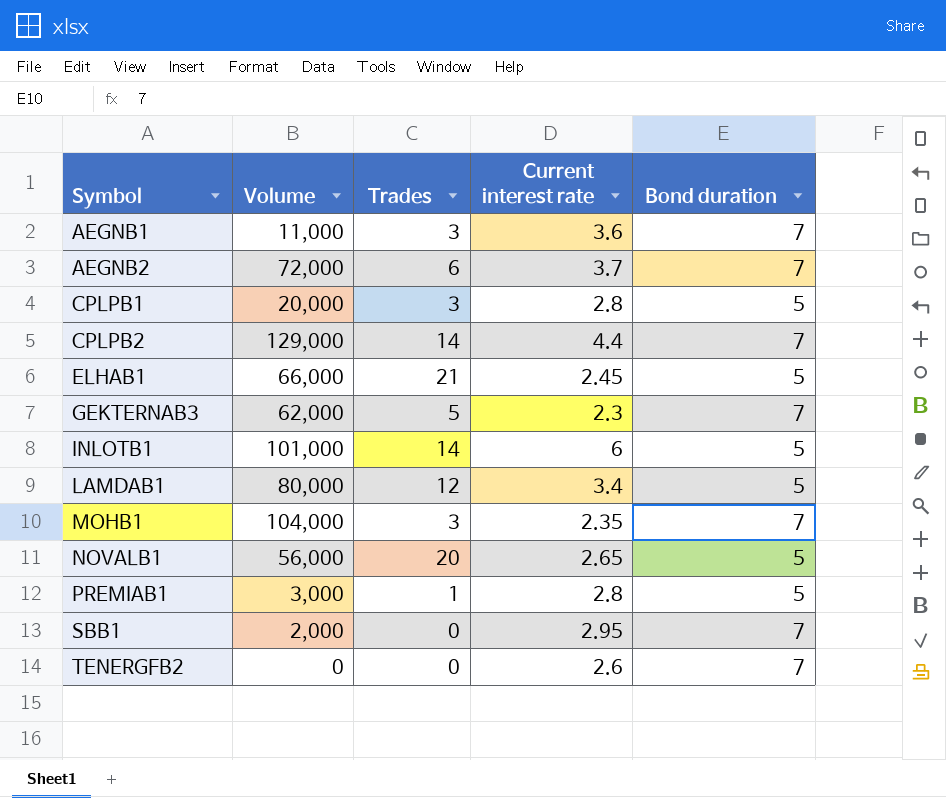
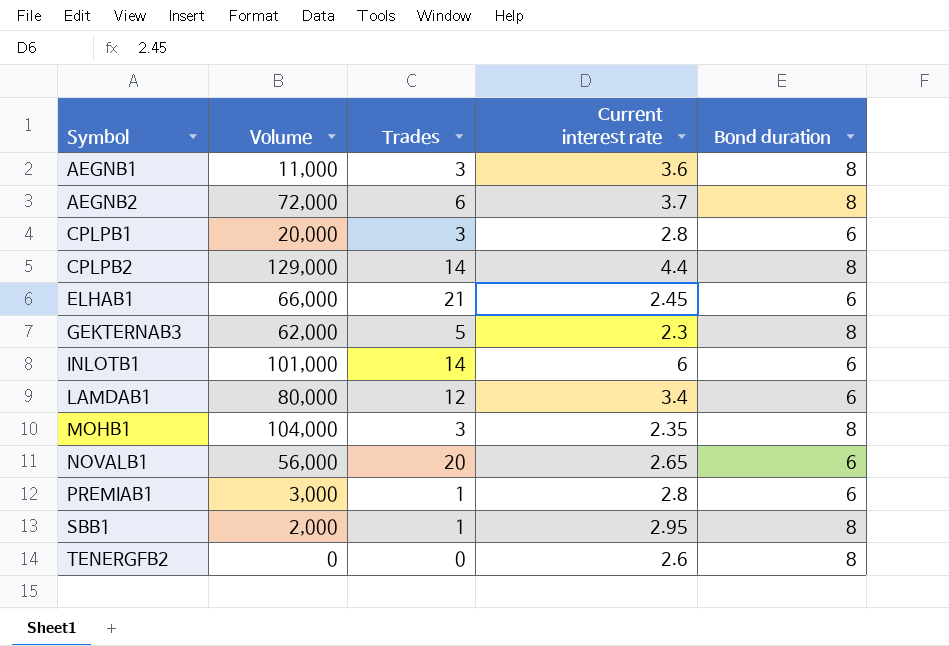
AEGNB1 | Bond duration: 7 -> 8
AEGNB2 | Bond duration: 7 -> 8
CPLPB1 | Bond duration: 5 -> 6
CPLPB2 | Bond duration: 7 -> 8
ELHAB1 | Bond duration: 5 -> 6
GEKTERNAB3 | Bond duration: 7 -> 8
INLOTB1 | Bond duration: 5 -> 6
LAMDAB1 | Bond duration: 5 -> 6
MOHB1 | Bond duration: 7 -> 8
NOVALB1 | Bond duration: 5 -> 6
PREMIAB1 | Bond duration: 5 -> 6
SBB1 | Trades: 0 -> 1
SBB1 | Bond duration: 7 -> 8
TENERGFB2 | Bond duration: 7 -> 8

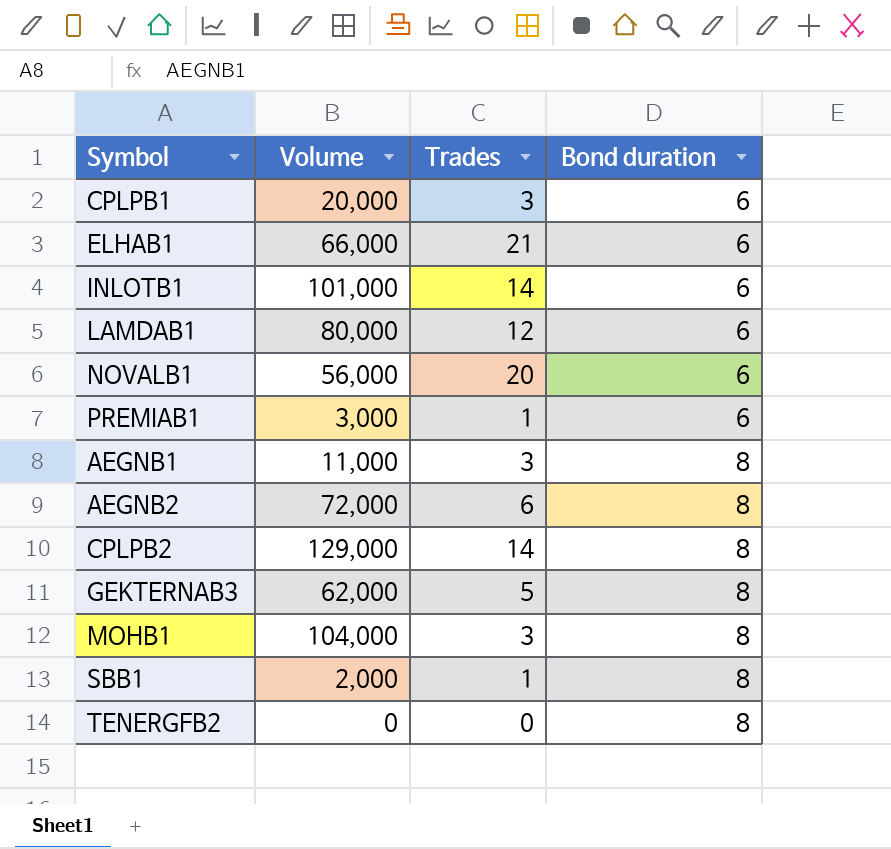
row order: Symbol ascending -> Bond duration ascending
column Current interest rate | position: 4 -> none

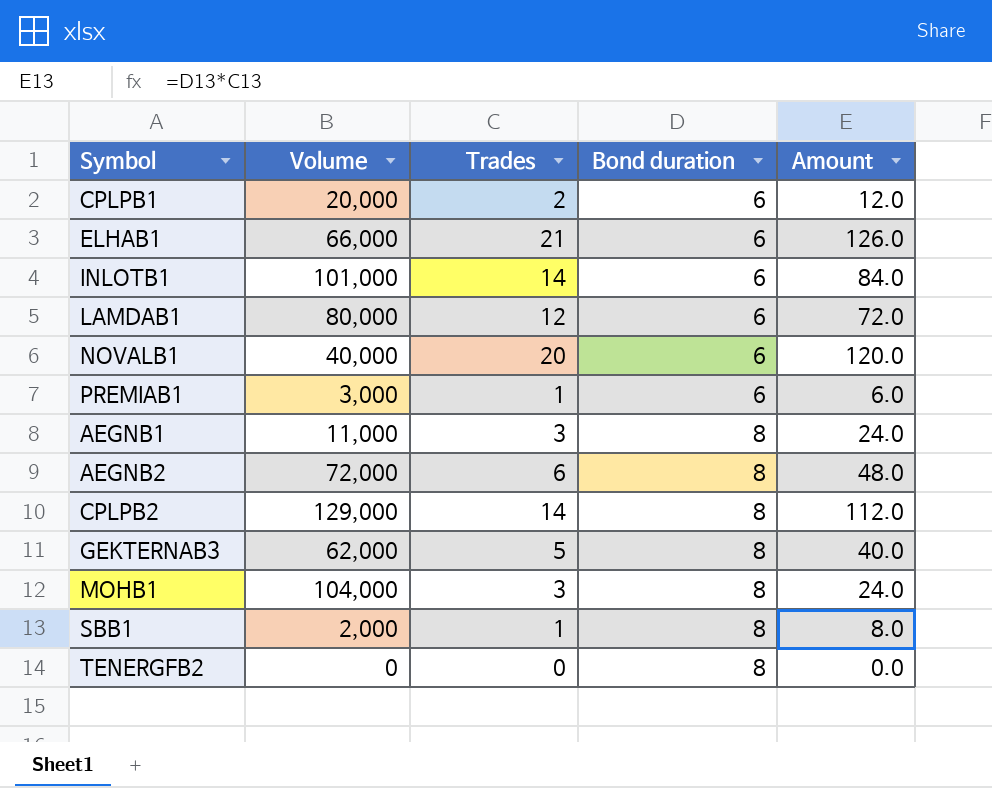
column Amount | formula: none -> [Trades] * [Bond duration]
CPLPB1 | Trades: 3 -> 2
NOVALB1 | Volume: 56,000 -> 40,000

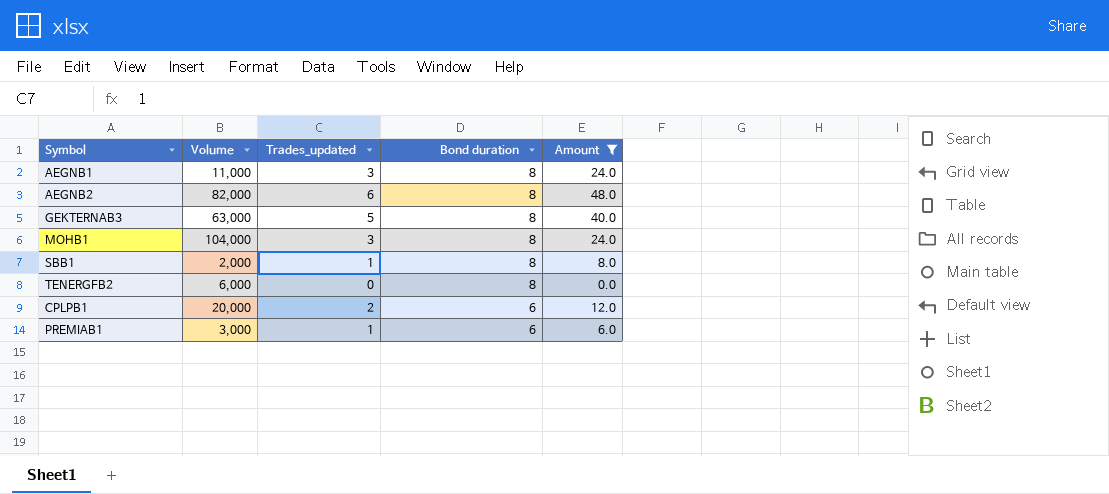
filter: none -> Amount <= 48.0
row order: Bond duration ascending -> Bond duration descending
column name: Trades -> Trades_updated
AEGNB2 | Volume: 72,000 -> 82,000
GEKTERNAB3 | Volume: 62,000 -> 63,000
TENERGFB2 | Volume: 0 -> 6,000

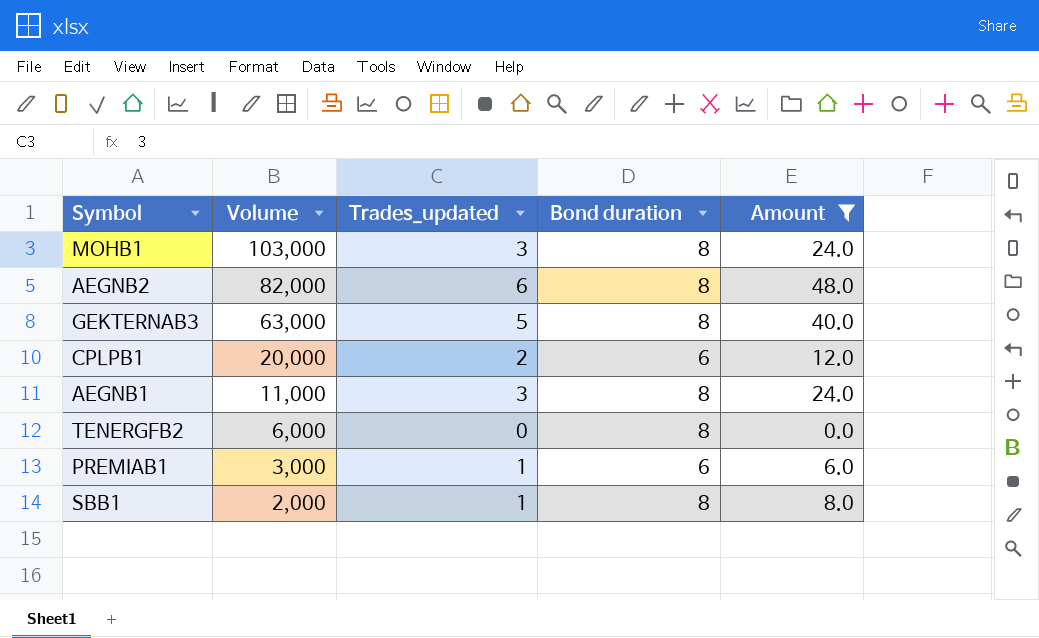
row order: Bond duration descending -> Volume descending
MOHB1 | Volume: 104,000 -> 103,000

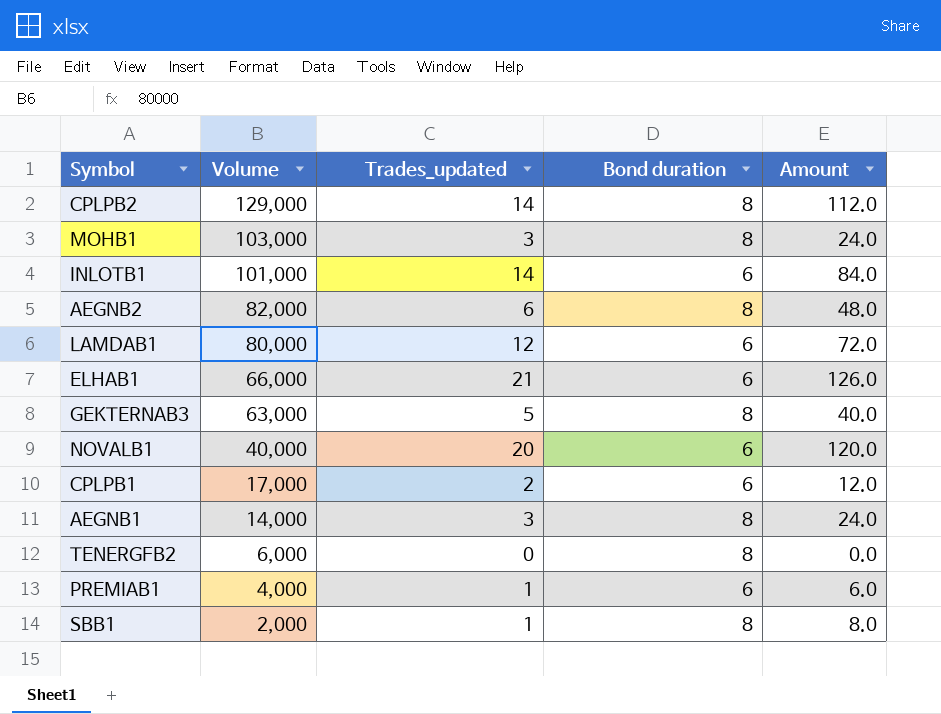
filter: Amount <= 48.0 -> none
CPLPB1 | Volume: 20,000 -> 17,000
AEGNB1 | Volume: 11,000 -> 14,000
PREMIAB1 | Volume: 3,000 -> 4,000

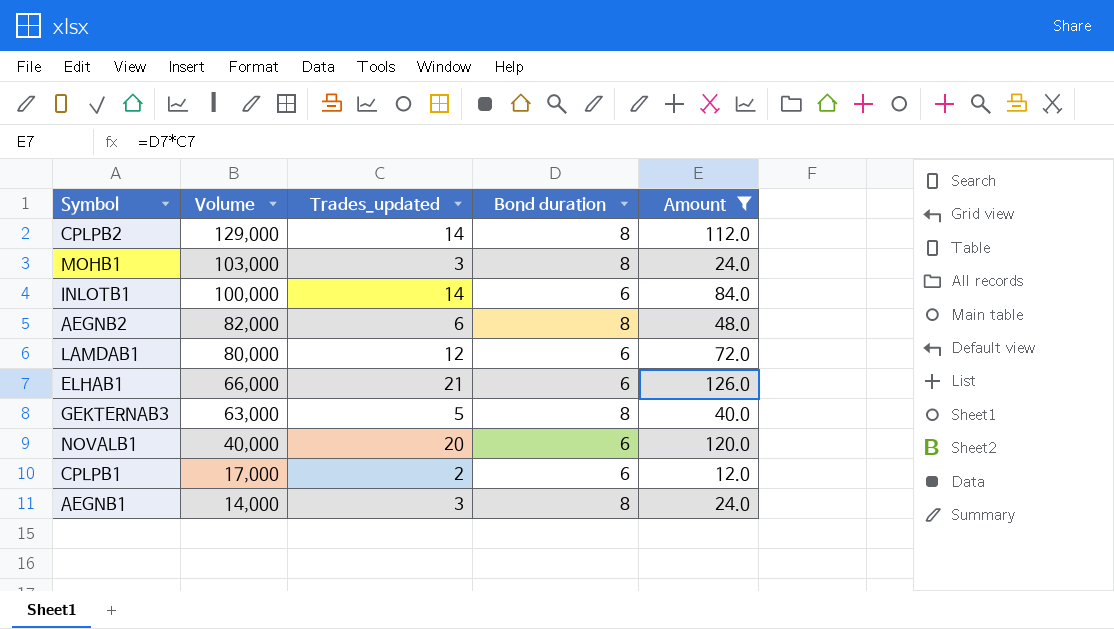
filter: none -> Amount >= 12.0
INLOTB1 | Volume: 101,000 -> 100,000

